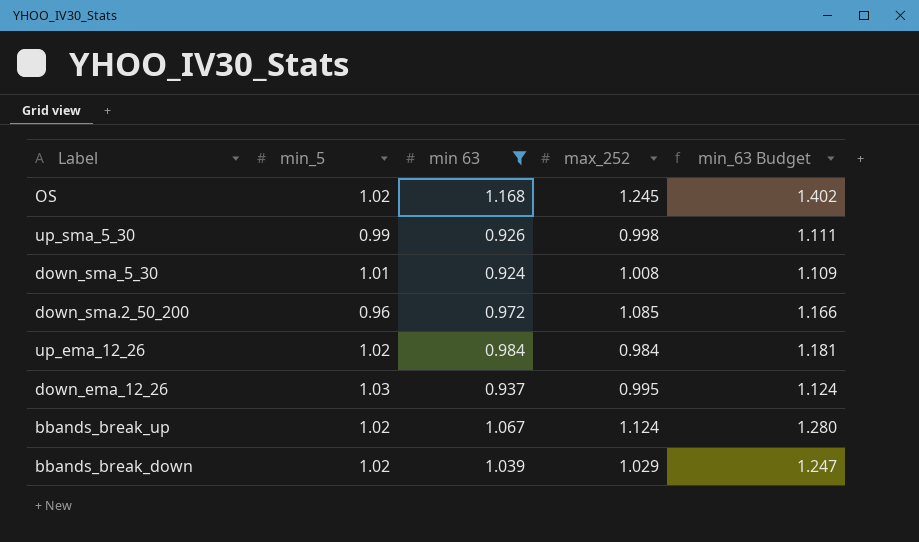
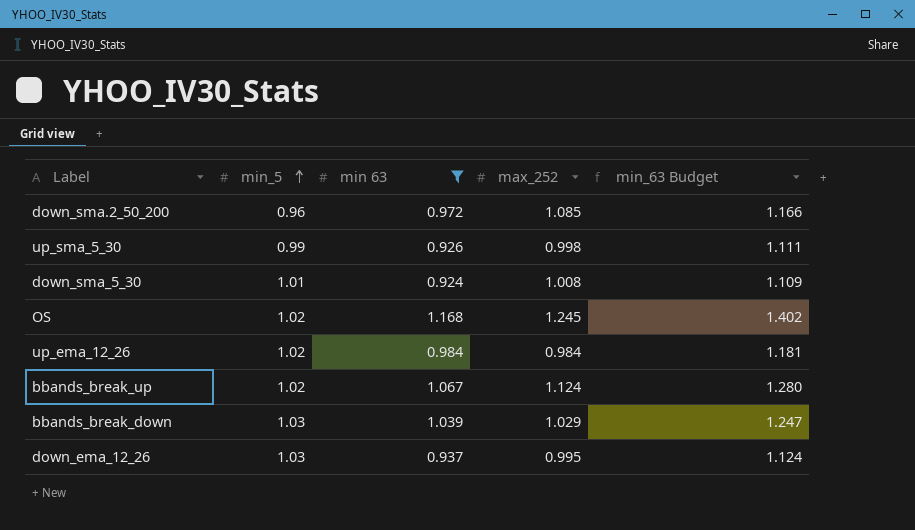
row order: none -> min_5 ascending
bbands_break_down | min_5: 1.02 -> 1.03

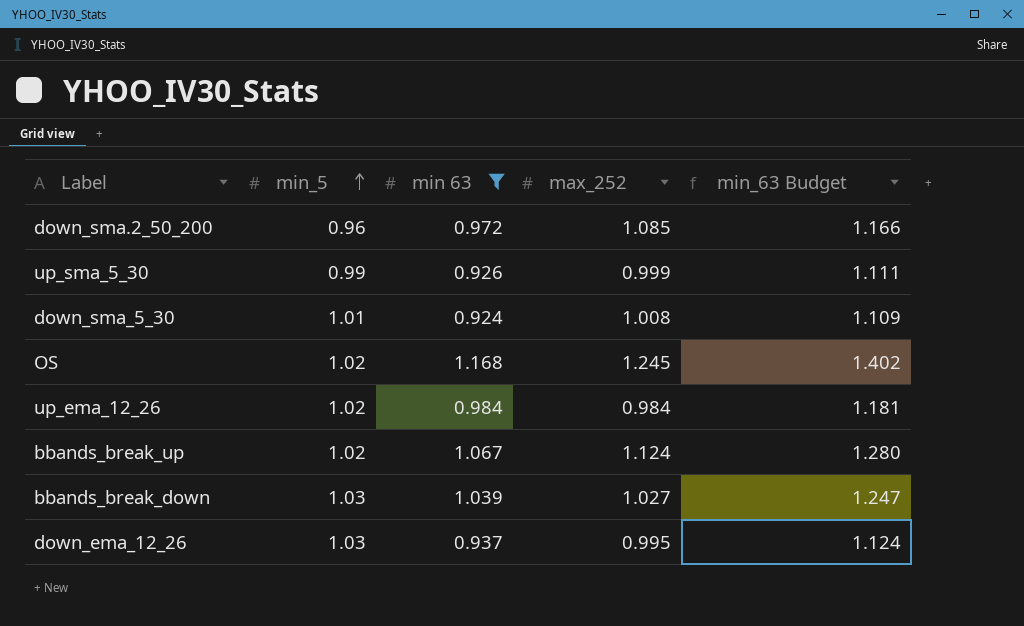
up_sma_5_30 | max_252: 0.998 -> 0.999
bbands_break_down | max_252: 1.029 -> 1.027

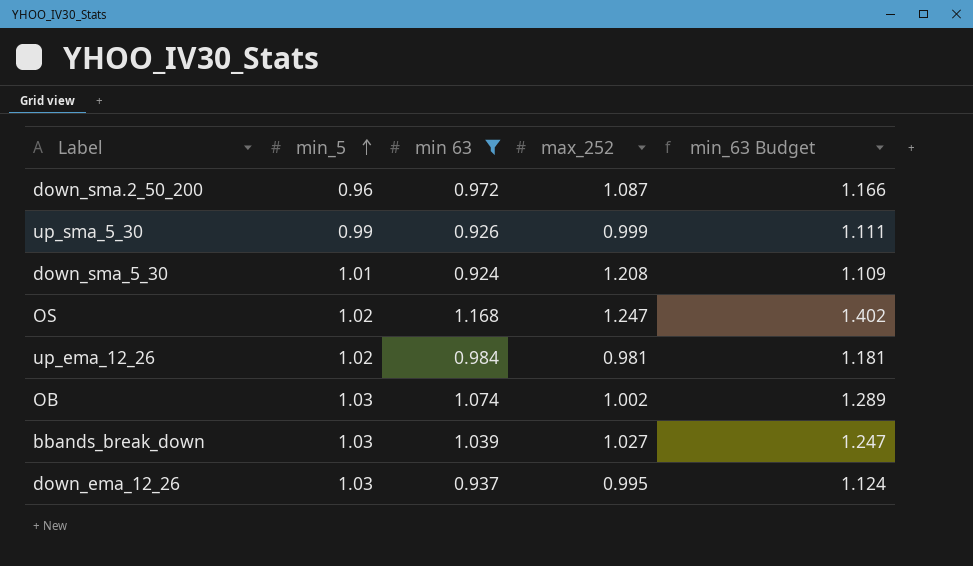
row bbands_break_up: 1.02 | 1.067 | 1.124 | 1.280 -> none
down_sma.2_50_200 | max_252: 1.085 -> 1.087
down_sma_5_30 | max_252: 1.008 -> 1.208
OS | max_252: 1.245 -> 1.247
up_ema_12_26 | max_252: 0.984 -> 0.981
row OB: none -> 1.03 | 1.074 | 1.002 | 1.289

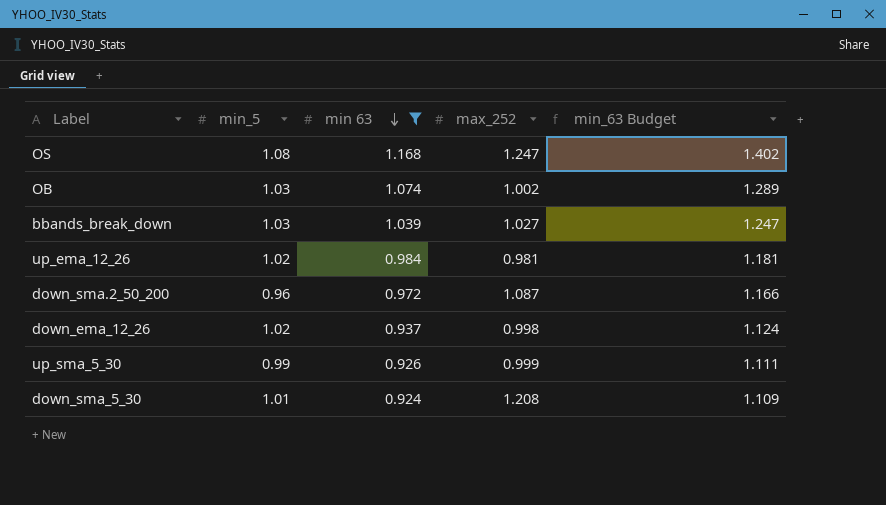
row order: min_5 ascending -> min 63 descending
OS | min_5: 1.02 -> 1.08
down_ema_12_26 | min_5: 1.03 -> 1.02
down_ema_12_26 | max_252: 0.995 -> 0.998

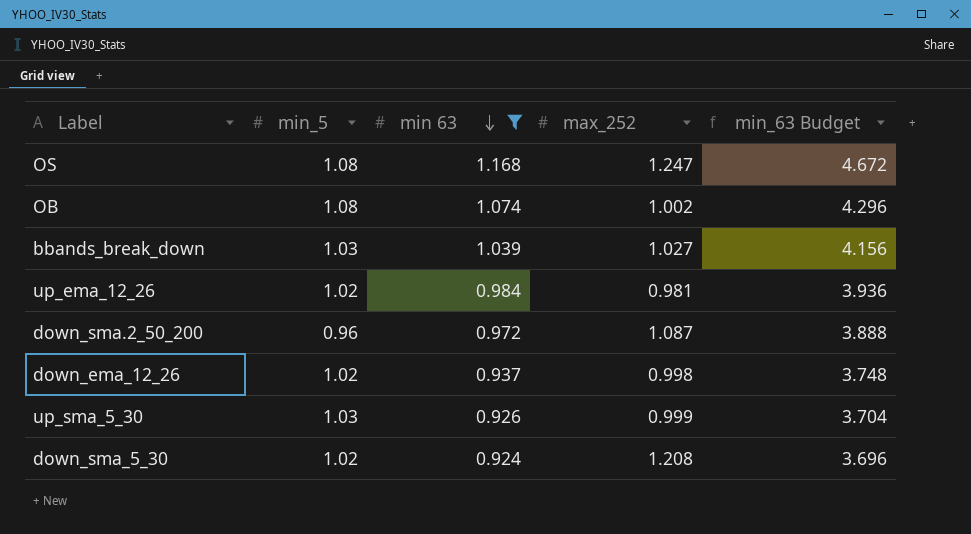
column min_63 Budget | formula: [min 63] * 1.2 -> [min 63] * 4
OB | min_5: 1.03 -> 1.08
up_sma_5_30 | min_5: 0.99 -> 1.03
down_sma_5_30 | min_5: 1.01 -> 1.02

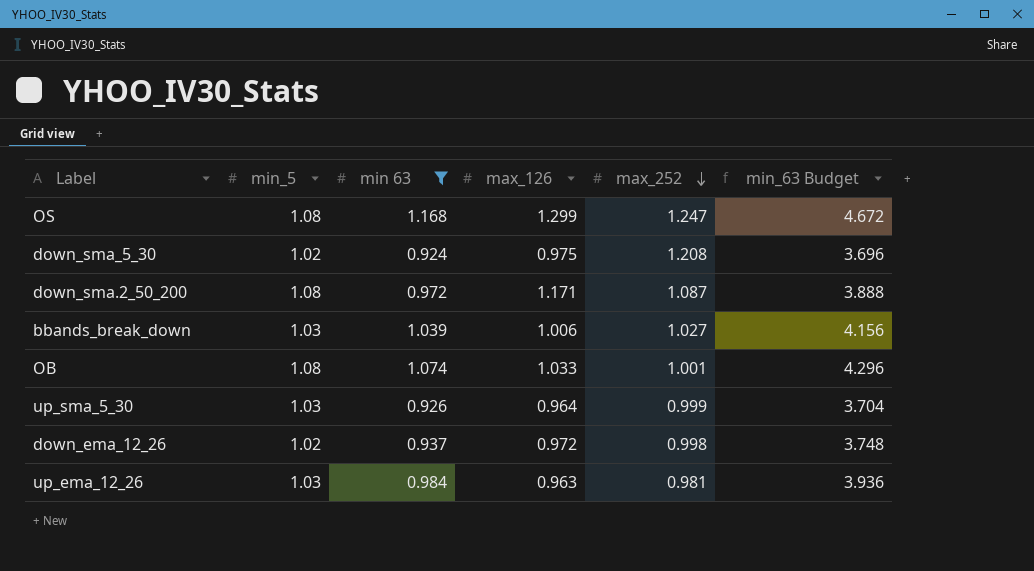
row order: min 63 descending -> max_252 descending
column max_126 | position: none -> 4
down_sma.2_50_200 | min_5: 0.96 -> 1.08
OB | max_252: 1.002 -> 1.001
up_ema_12_26 | min_5: 1.02 -> 1.03

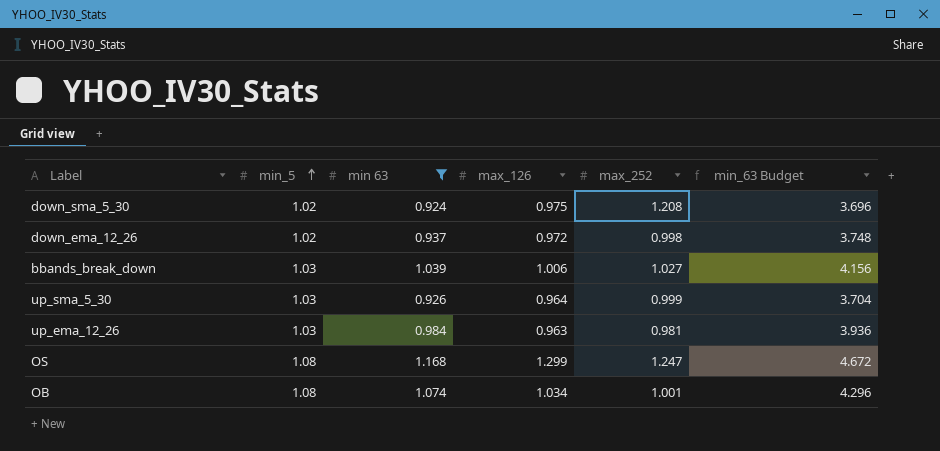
row order: max_252 descending -> min_5 ascending
row down_sma.2_50_200: 1.08 | 0.972 | 1.171 | 1.087 | 3.888 -> none
OB | max_126: 1.033 -> 1.034

